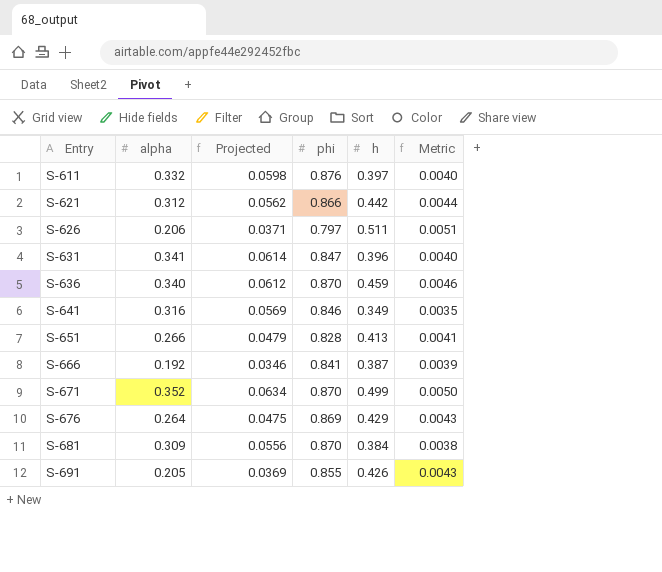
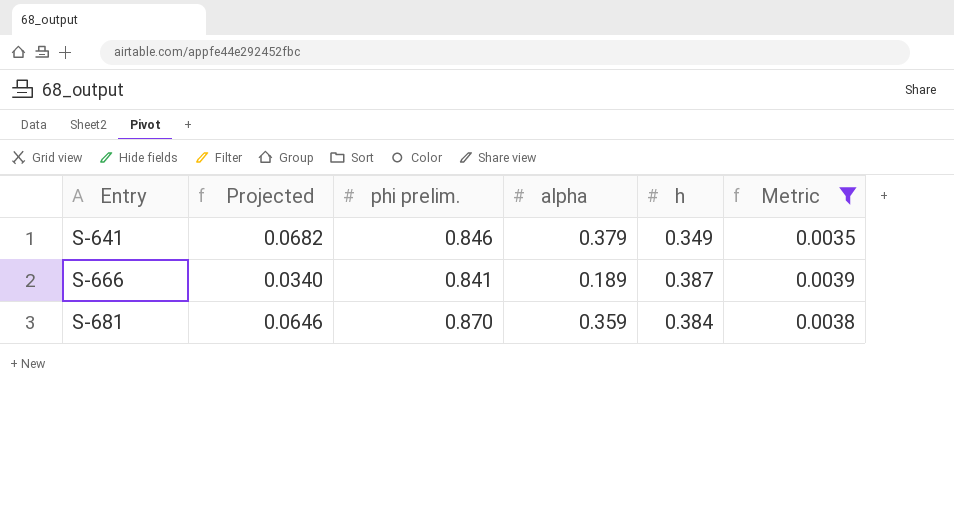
filter: none -> Metric <= 0.0039
column name: phi -> phi prelim.
column alpha | position: 2 -> 4
S-641 | Projected: 0.0569 -> 0.0682
S-641 | alpha: 0.316 -> 0.379
S-666 | Projected: 0.0346 -> 0.0340
S-666 | alpha: 0.192 -> 0.189
S-681 | Projected: 0.0556 -> 0.0646
S-681 | alpha: 0.309 -> 0.359

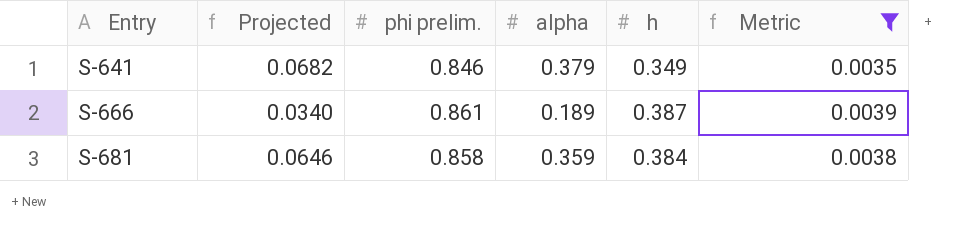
S-666 | phi prelim.: 0.841 -> 0.861
S-681 | phi prelim.: 0.870 -> 0.858

